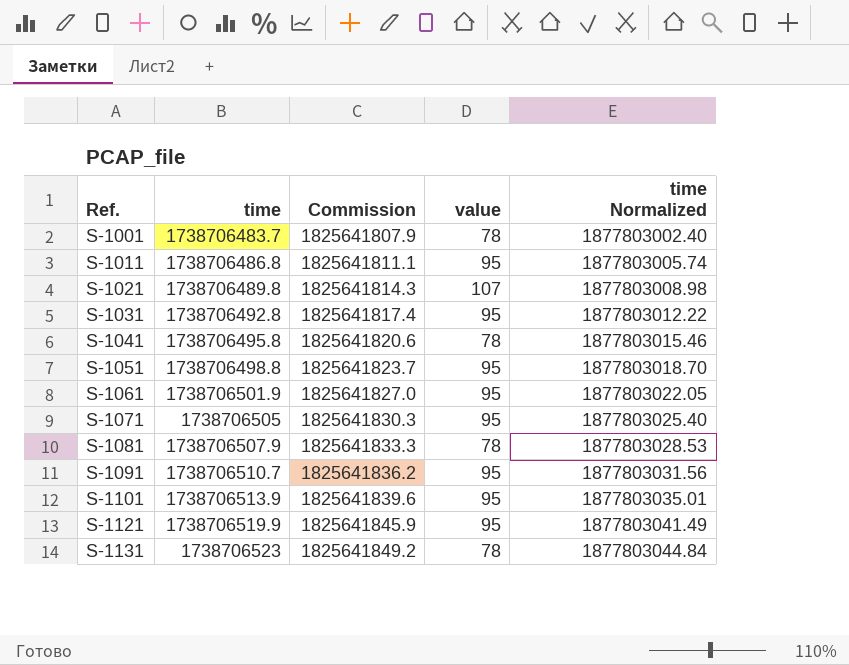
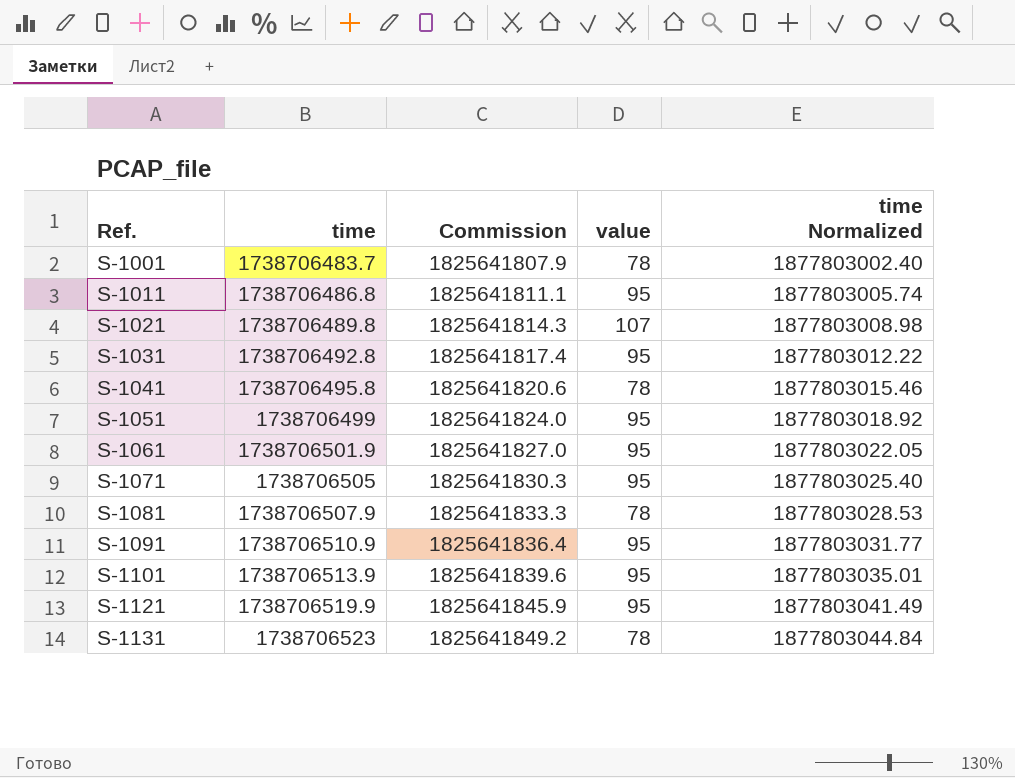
S-1051 | time: 1738706498.8 -> 1738706499
S-1051 | Commission: 1825641823.7 -> 1825641824.0
S-1051 | time Normalized: 1877803018.70 -> 1877803018.92
S-1091 | time: 1738706510.7 -> 1738706510.9
S-1091 | Commission: 1825641836.2 -> 1825641836.4
S-1091 | time Normalized: 1877803031.56 -> 1877803031.77

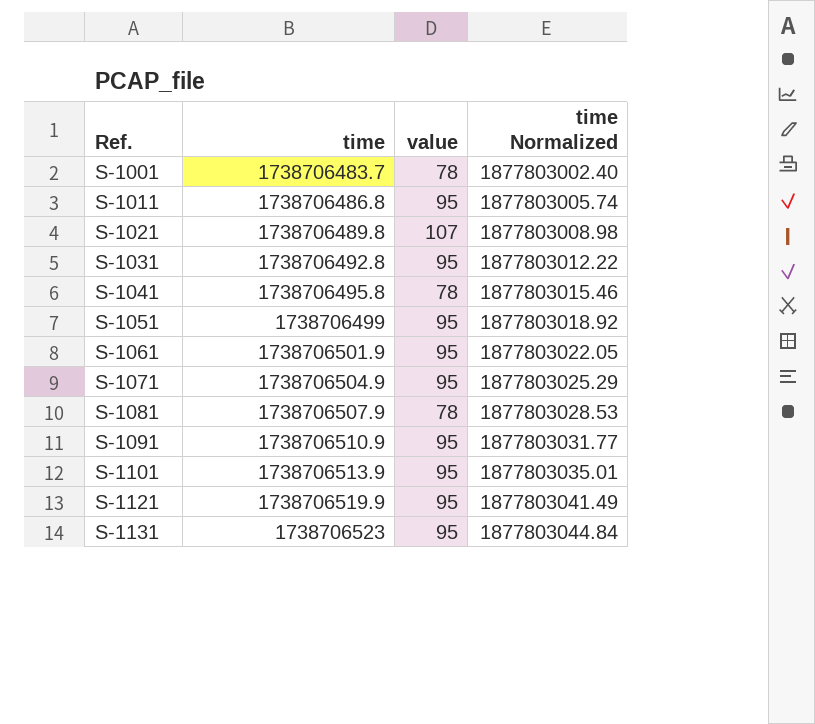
column Commission | formula: [time] * 1.05 -> none
S-1071 | time: 1738706505 -> 1738706504.9
S-1071 | time Normalized: 1877803025.40 -> 1877803025.29
S-1131 | value: 78 -> 95

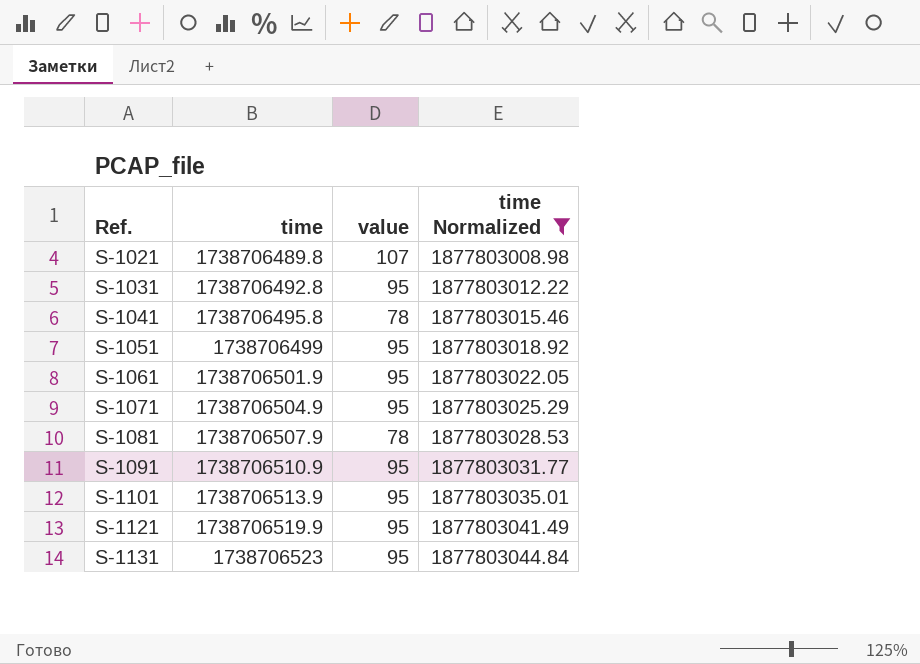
filter: none -> time Normalized >= 1877803008.98

